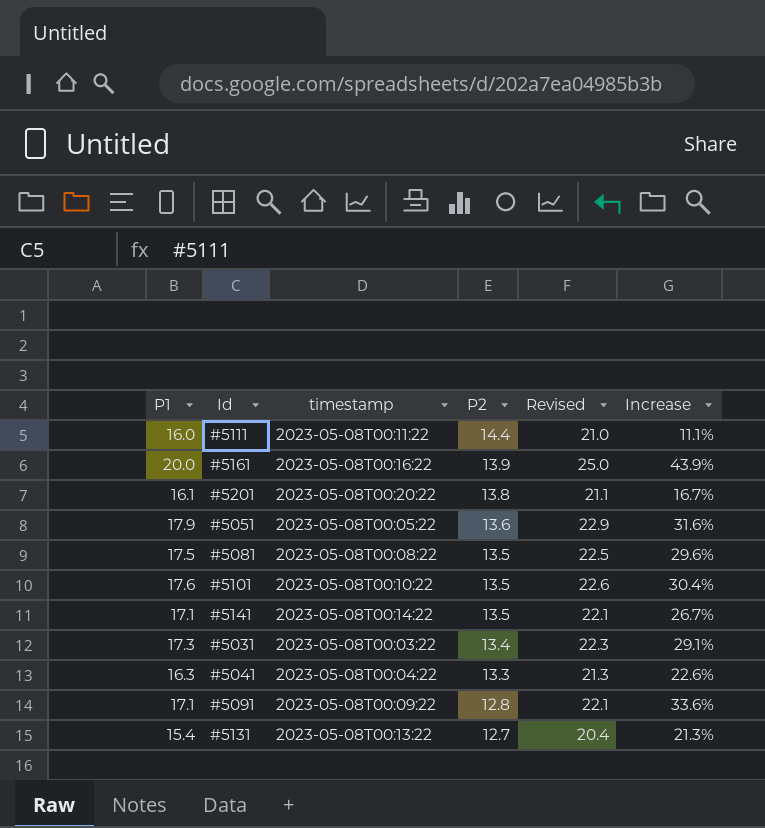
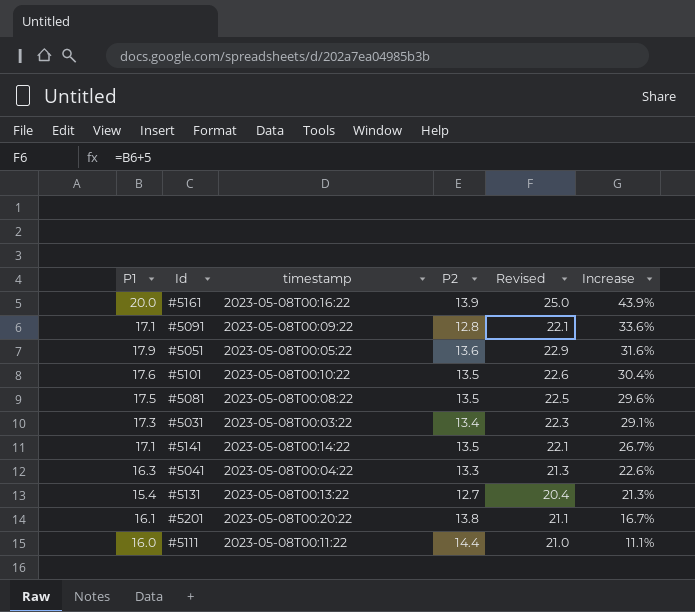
row order: P2 descending -> Increase descending

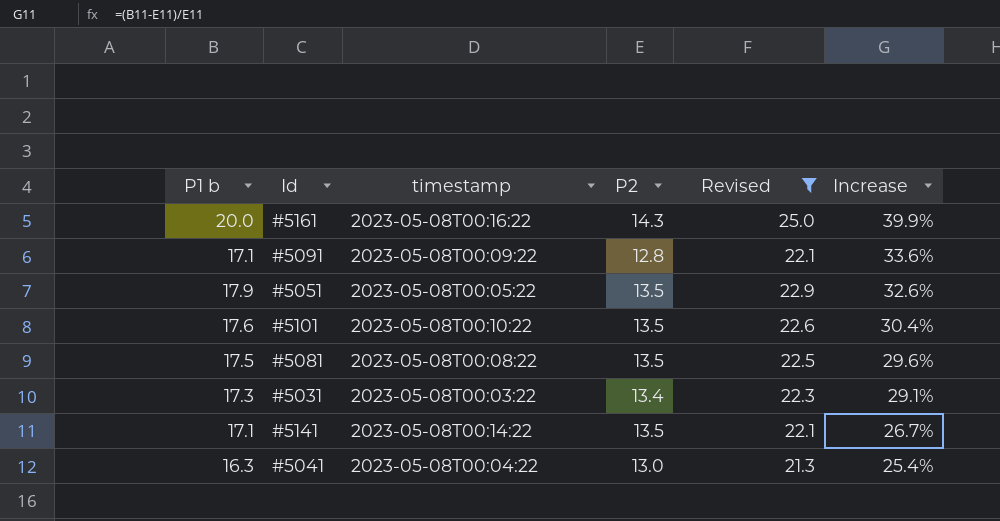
filter: none -> Revised >= 21.3
column name: P1 -> P1 b
#5161 | P2: 13.9 -> 14.3
#5161 | Increase: 43.9% -> 39.9%
#5051 | P2: 13.6 -> 13.5
#5051 | Increase: 31.6% -> 32.6%
#5041 | P2: 13.3 -> 13.0
#5041 | Increase: 22.6% -> 25.4%

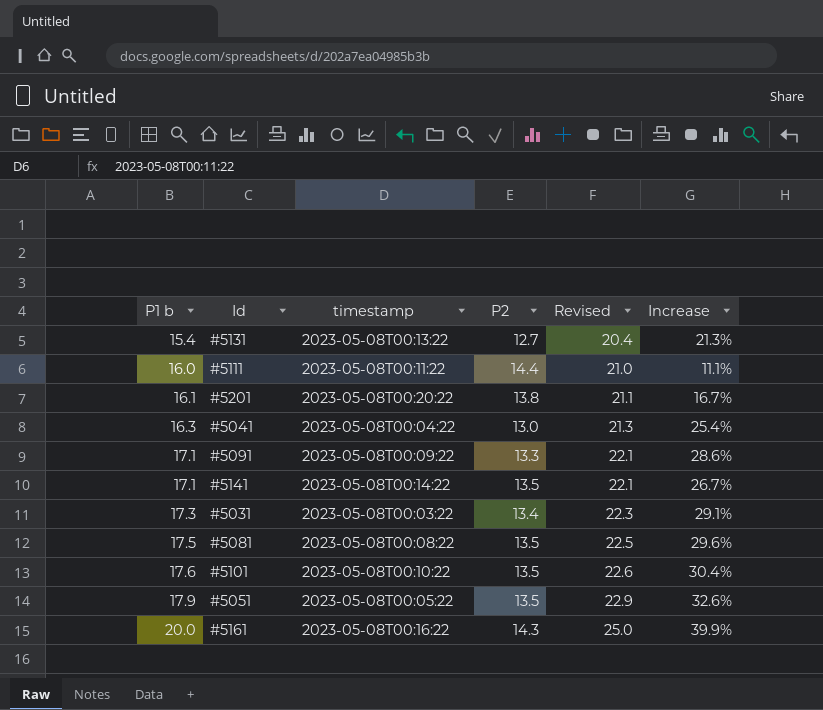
filter: Revised >= 21.3 -> none
row order: Increase descending -> P1 b ascending
#5091 | P2: 12.8 -> 13.3
#5091 | Increase: 33.6% -> 28.6%

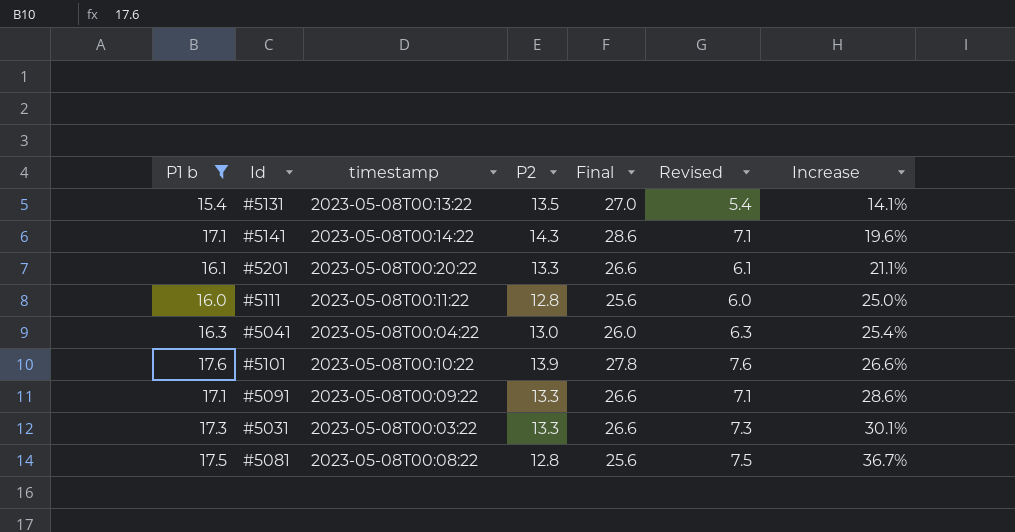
filter: none -> P1 b <= 17.6
row order: P1 b ascending -> Increase ascending
column Final | formula: none -> [P2] * 2
column Revised | formula: [P1 b] + 5 -> [P1 b] - 10
#5131 | P2: 12.7 -> 13.5
#5131 | Increase: 21.3% -> 14.1%
#5141 | P2: 13.5 -> 14.3
#5141 | Increase: 26.7% -> 19.6%
#5201 | P2: 13.8 -> 13.3
#5201 | Increase: 16.7% -> 21.1%
#5111 | P2: 14.4 -> 12.8
#5111 | Increase: 11.1% -> 25.0%
#5101 | P2: 13.5 -> 13.9
#5101 | Increase: 30.4% -> 26.6%
#5031 | P2: 13.4 -> 13.3
#5031 | Increase: 29.1% -> 30.1%
#5081 | P2: 13.5 -> 12.8
#5081 | Increase: 29.6% -> 36.7%

